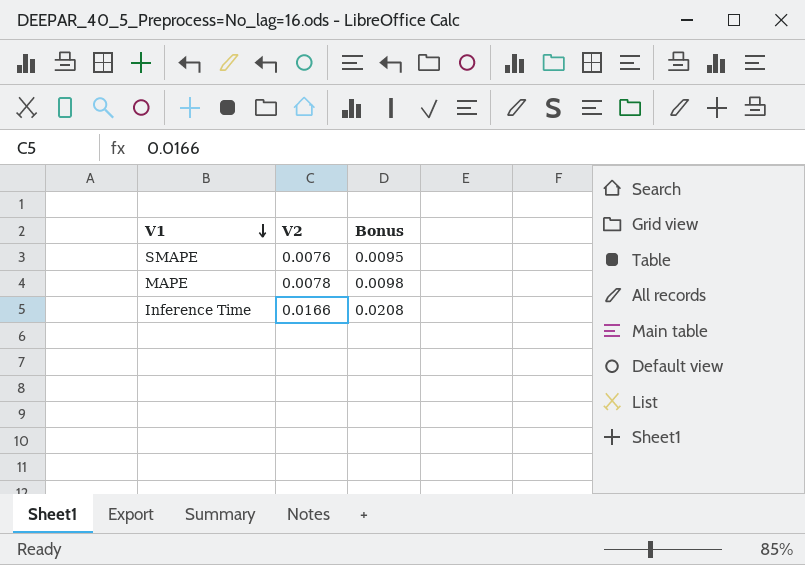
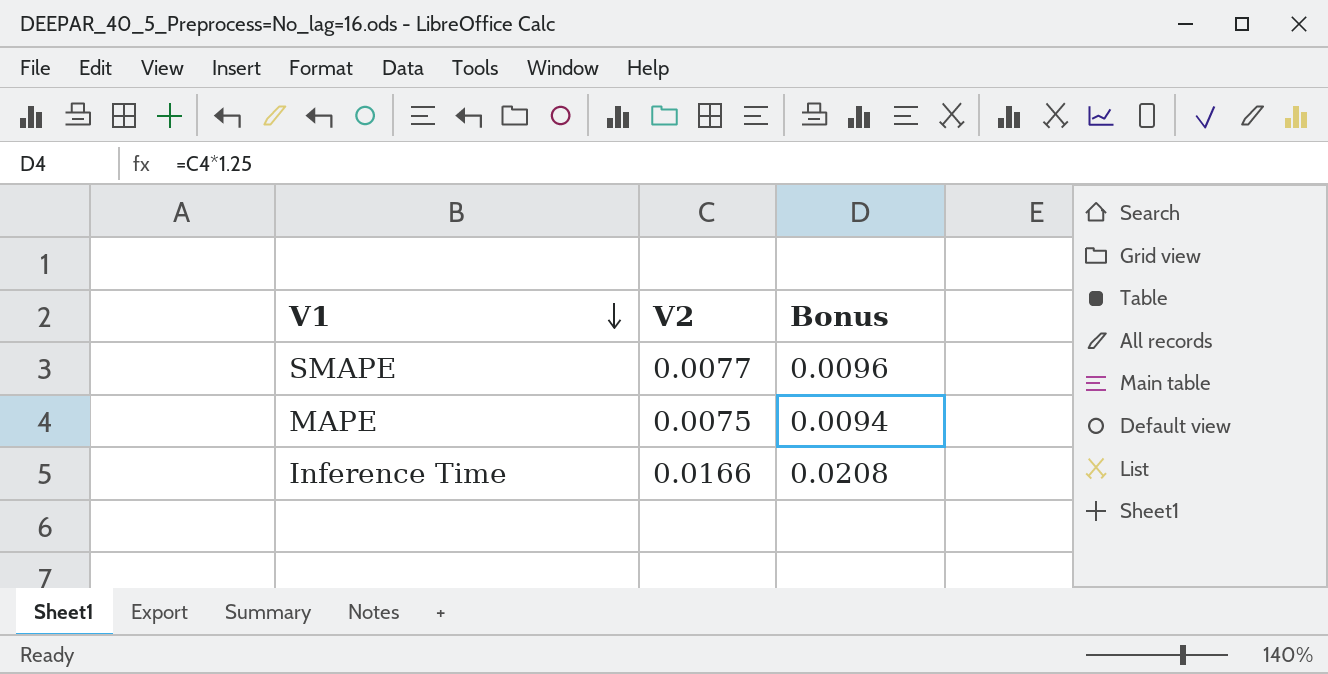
SMAPE | V2: 0.0076 -> 0.0077
SMAPE | Bonus: 0.0095 -> 0.0096
MAPE | V2: 0.0078 -> 0.0075
MAPE | Bonus: 0.0098 -> 0.0094

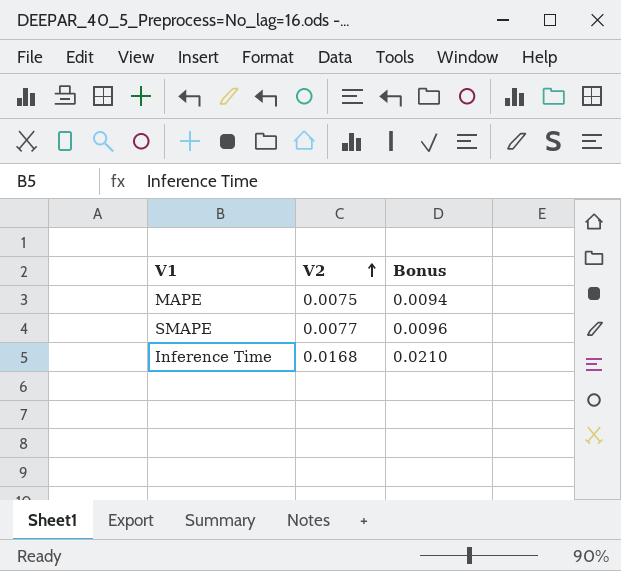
row order: V1 descending -> V2 ascending
Inference Time | V2: 0.0166 -> 0.0168
Inference Time | Bonus: 0.0208 -> 0.0210

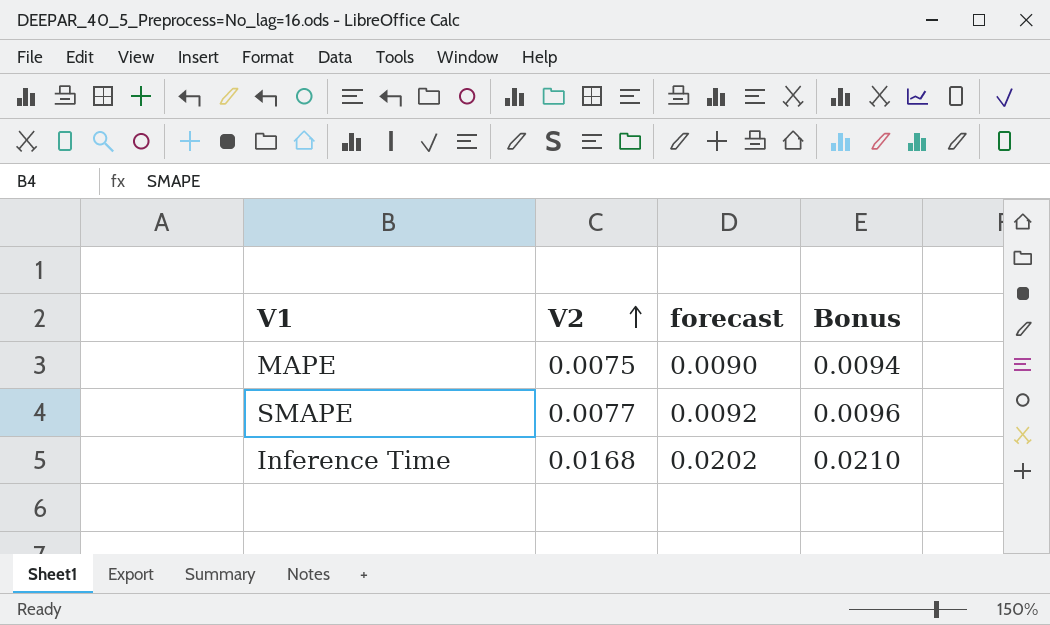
column forecast | formula: none -> [V2] * 1.2

